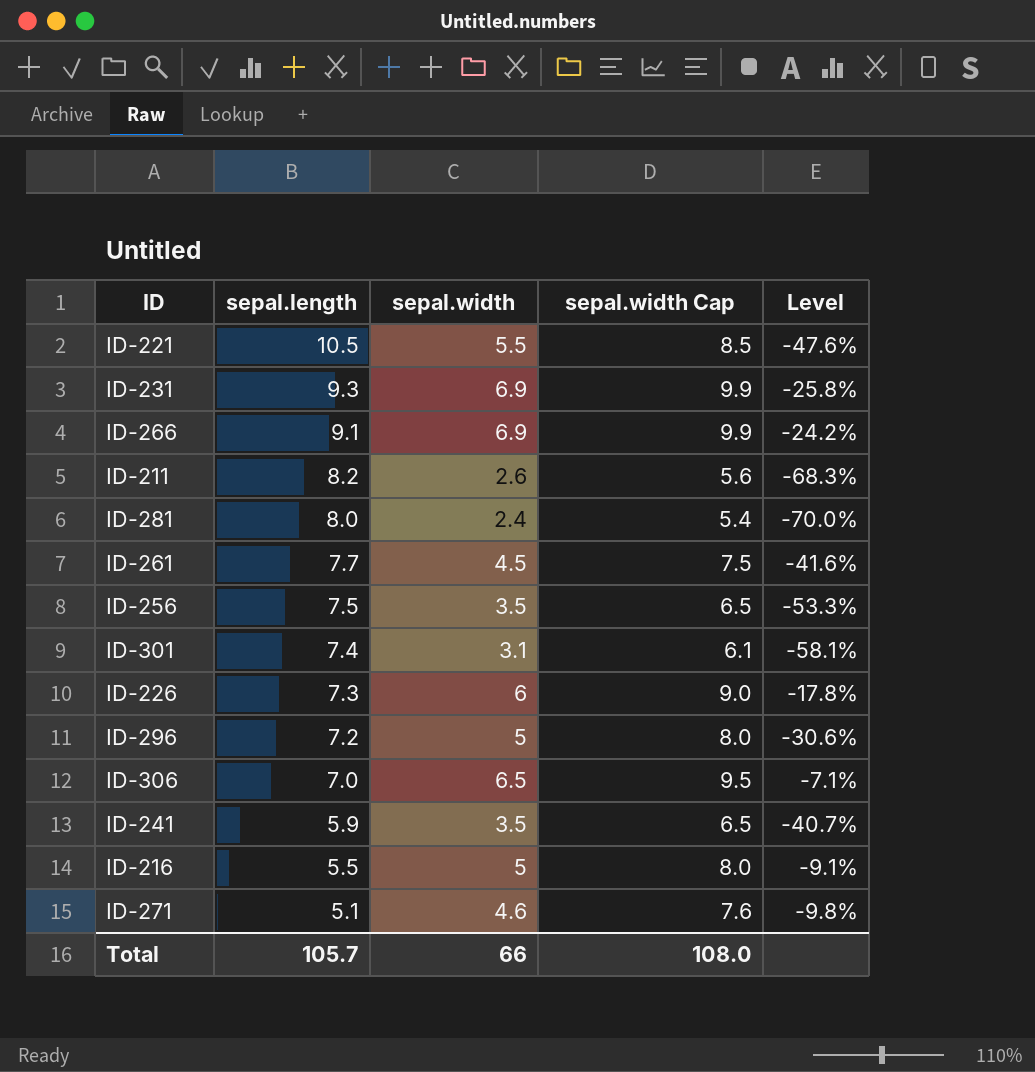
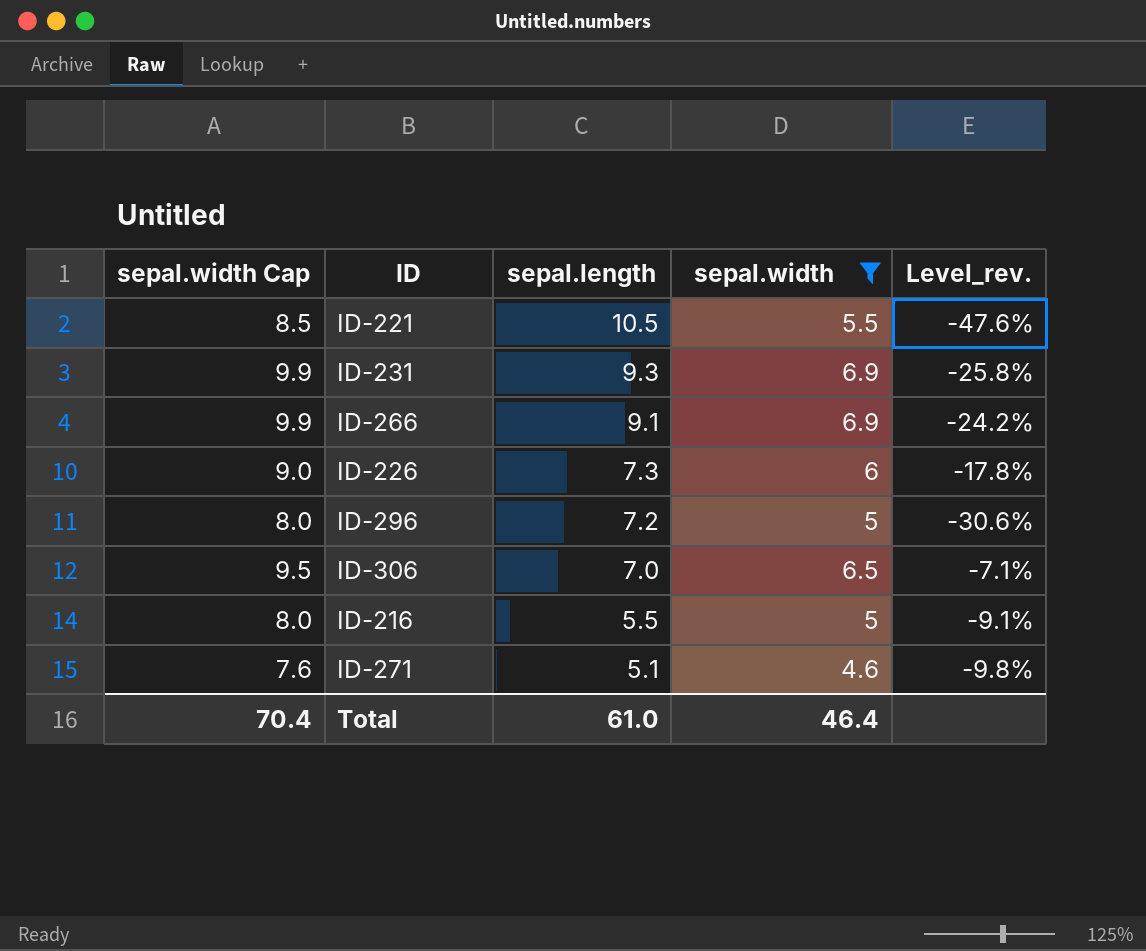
filter: none -> sepal.width >= 4.6
column sepal.width Cap | position: 4 -> 1
column name: Level -> Level_rev.
Total | sepal.width Cap: 108.0 -> 70.4
Total | sepal.length: 105.7 -> 61.0
Total | sepal.width: 66 -> 46.4

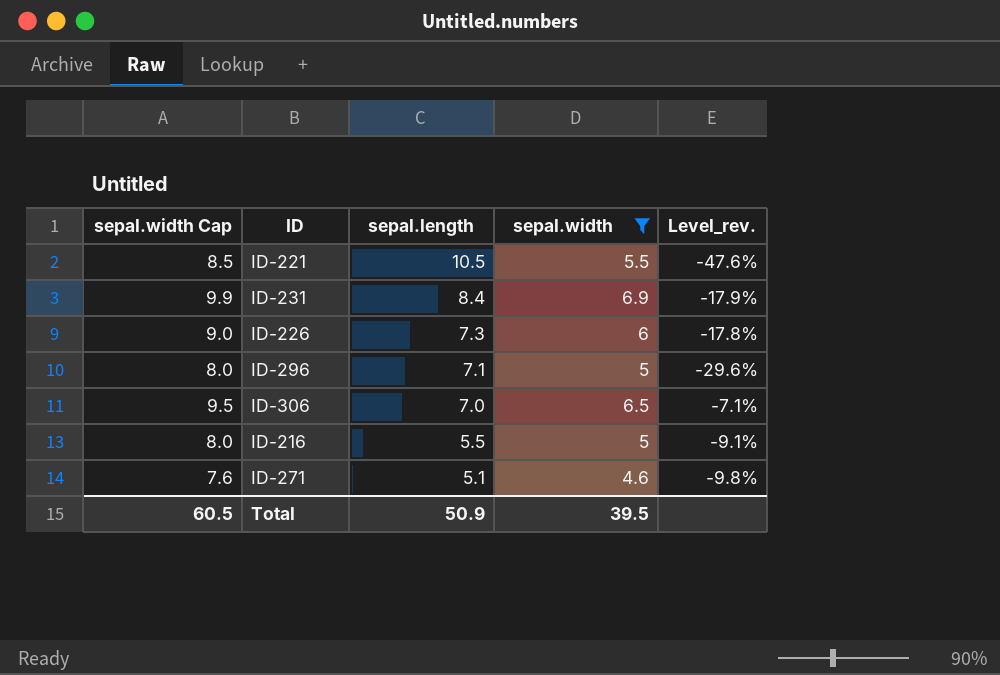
row ID-266: 9.9 | 9.1 | 6.9 | -24.2% -> none
ID-231 | sepal.length: 9.3 -> 8.4
ID-231 | Level_rev.: -25.8% -> -17.9%
ID-296 | sepal.length: 7.2 -> 7.1
ID-296 | Level_rev.: -30.6% -> -29.6%
Total | sepal.width Cap: 70.4 -> 60.5
Total | sepal.length: 61.0 -> 50.9
Total | sepal.width: 46.4 -> 39.5

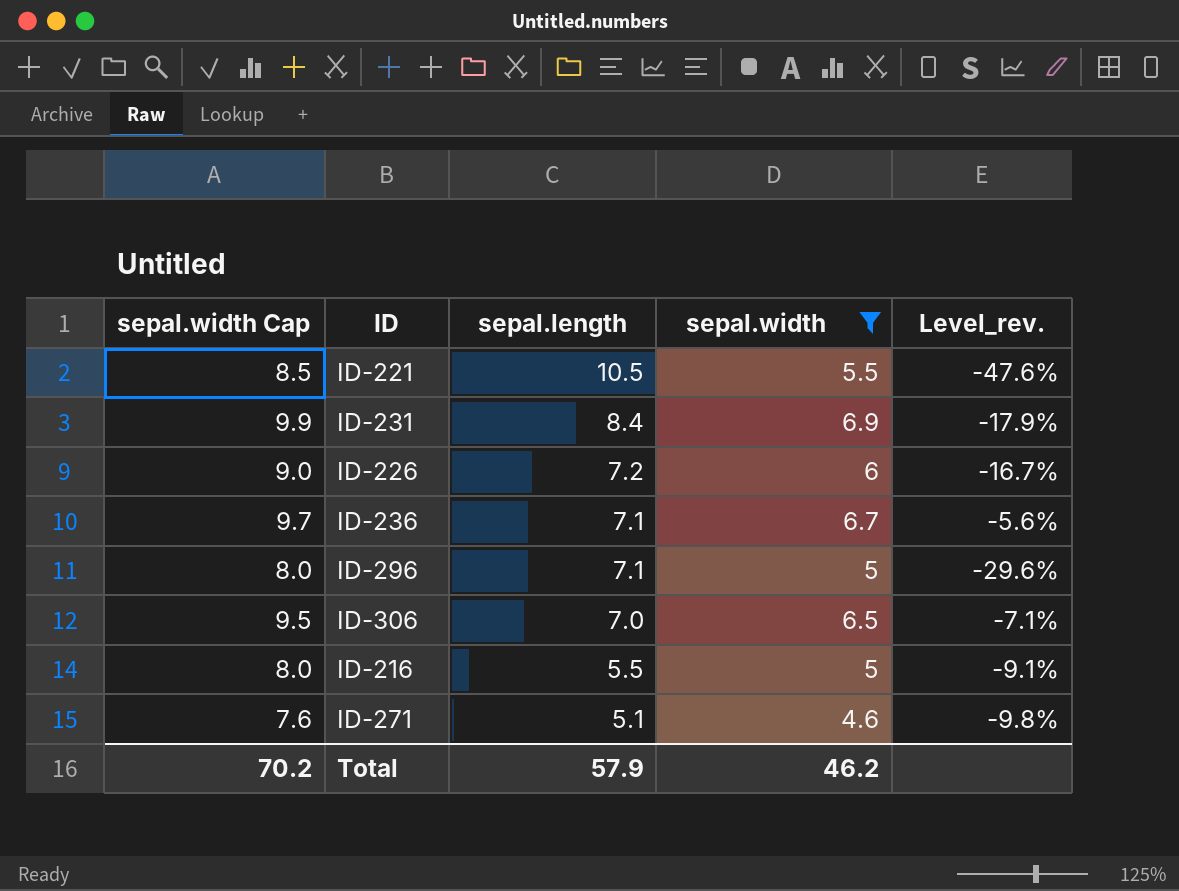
ID-226 | sepal.length: 7.3 -> 7.2
ID-226 | Level_rev.: -17.8% -> -16.7%
row ID-236: none -> 9.7 | 7.1 | 6.7 | -5.6%
Total | sepal.width Cap: 60.5 -> 70.2
Total | sepal.length: 50.9 -> 57.9
Total | sepal.width: 39.5 -> 46.2

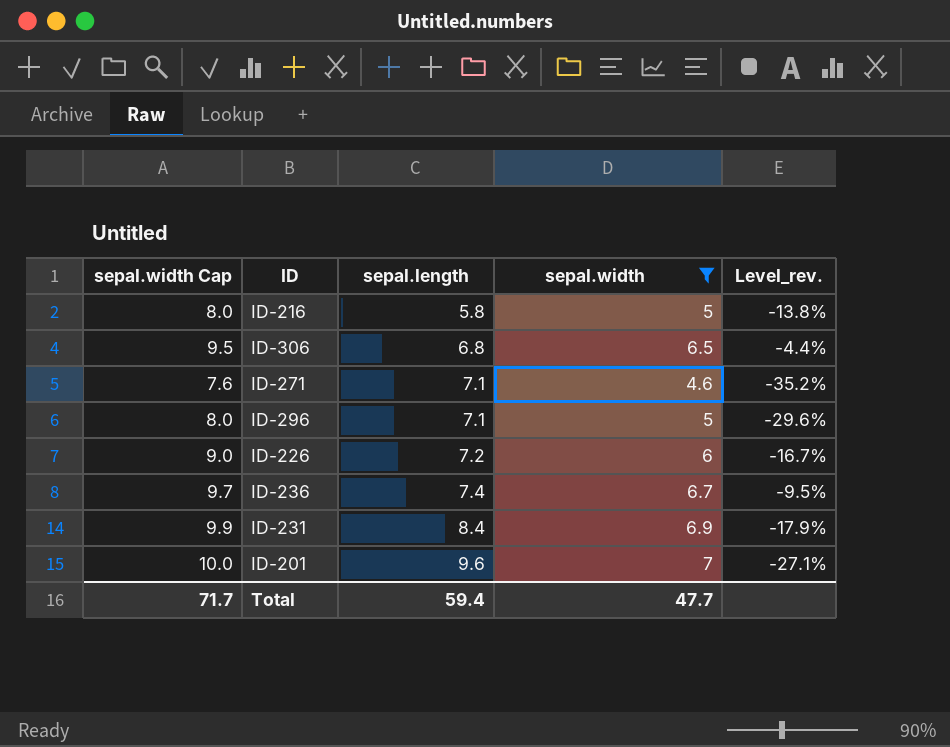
row order: sepal.length descending -> sepal.length ascending
row ID-221: 8.5 | 10.5 | 5.5 | -47.6% -> none
ID-216 | sepal.length: 5.5 -> 5.8
ID-216 | Level_rev.: -9.1% -> -13.8%
ID-306 | sepal.length: 7.0 -> 6.8
ID-306 | Level_rev.: -7.1% -> -4.4%
ID-271 | sepal.length: 5.1 -> 7.1
ID-271 | Level_rev.: -9.8% -> -35.2%
ID-236 | sepal.length: 7.1 -> 7.4
ID-236 | Level_rev.: -5.6% -> -9.5%
row ID-201: none -> 10.0 | 9.6 | 7 | -27.1%
Total | sepal.width Cap: 70.2 -> 71.7
Total | sepal.length: 57.9 -> 59.4
Total | sepal.width: 46.2 -> 47.7

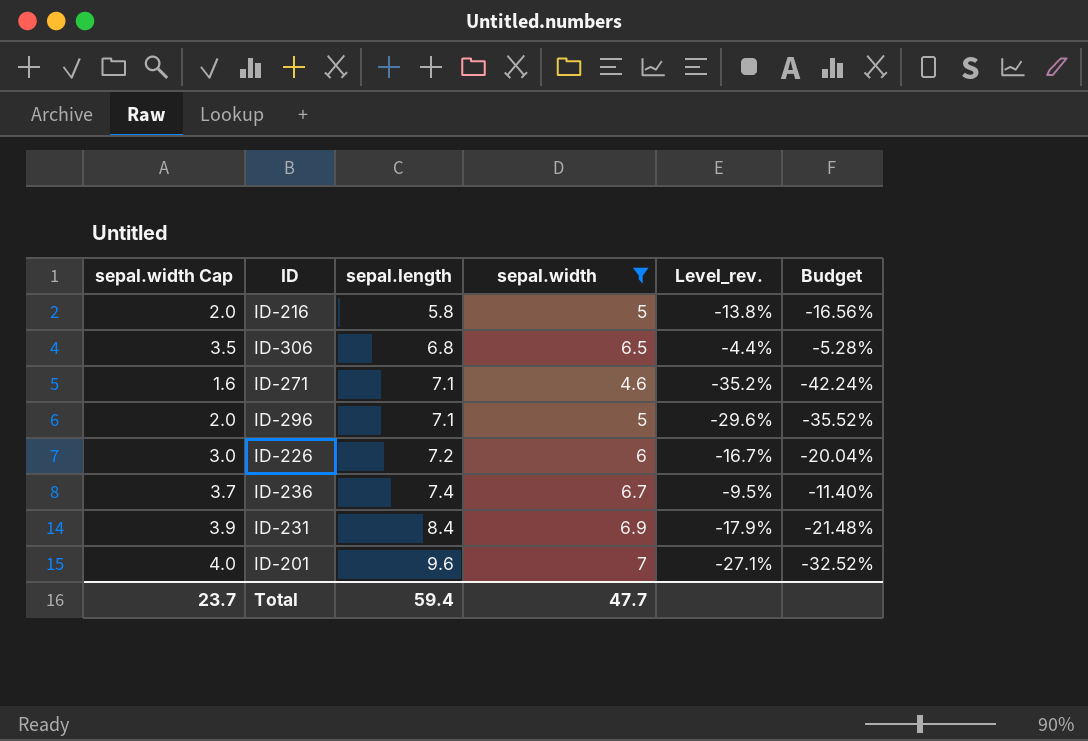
column sepal.width Cap | formula: [sepal.width] + 3 -> [sepal.width] - 3
column Budget | formula: none -> [Level_rev.] * 1.2
Total | sepal.width Cap: 71.7 -> 23.7

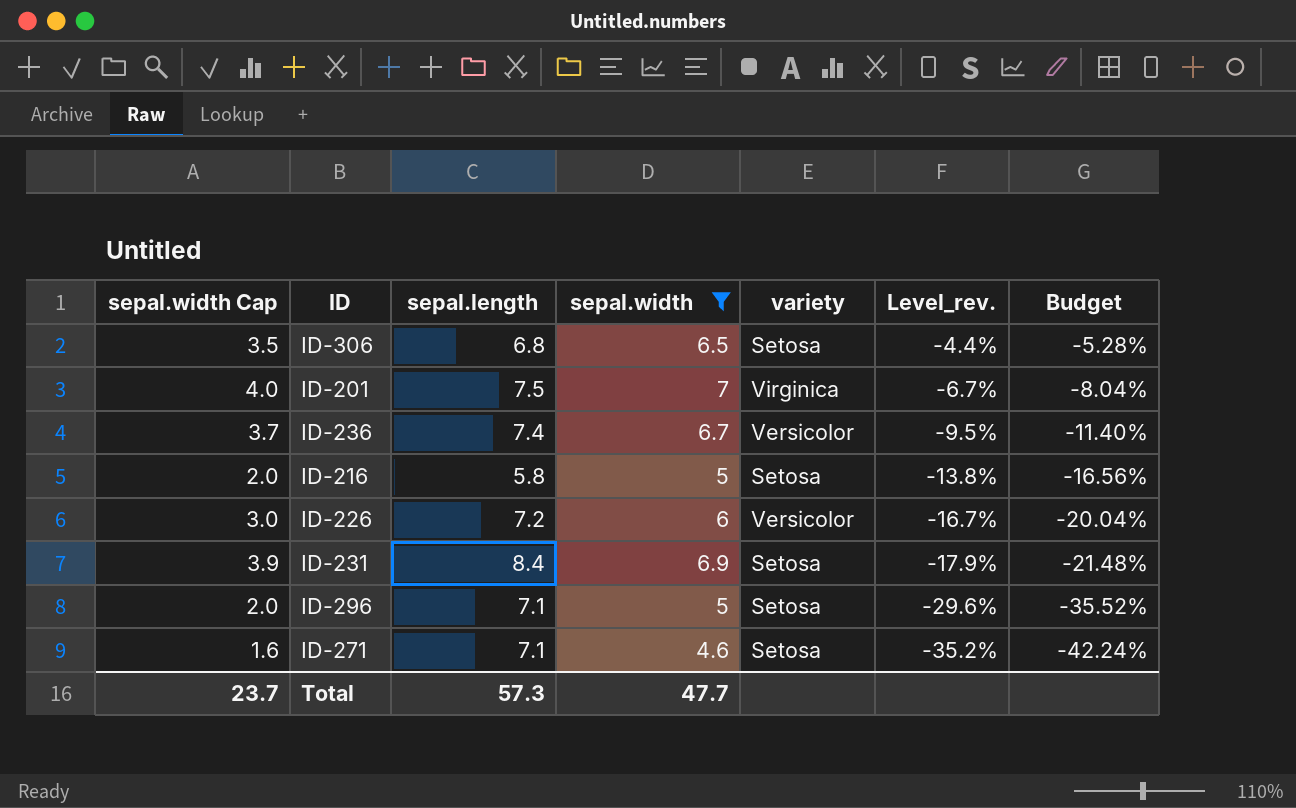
row order: sepal.length ascending -> Level_rev. descending
column variety | position: none -> 5
ID-201 | sepal.length: 9.6 -> 7.5
ID-201 | Level_rev.: -27.1% -> -6.7%
ID-201 | Budget: -32.52% -> -8.04%
Total | sepal.length: 59.4 -> 57.3

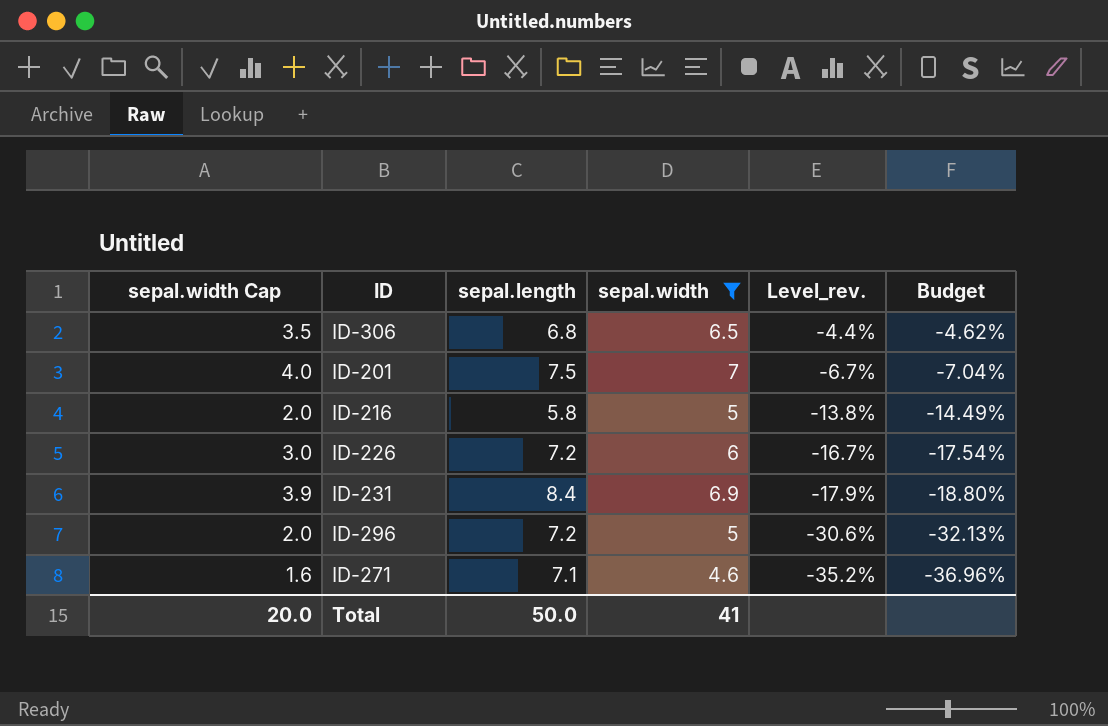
column variety | position: 5 -> none
column Budget | formula: [Level_rev.] * 1.2 -> [Level_rev.] * 1.05
row ID-236: 3.7 | 7.4 | 6.7 | Versicolor | -9.5% | -11.40% -> none
ID-296 | sepal.length: 7.1 -> 7.2
ID-296 | Level_rev.: -29.6% -> -30.6%
Total | sepal.width Cap: 23.7 -> 20.0
Total | sepal.length: 57.3 -> 50.0
Total | sepal.width: 47.7 -> 41

